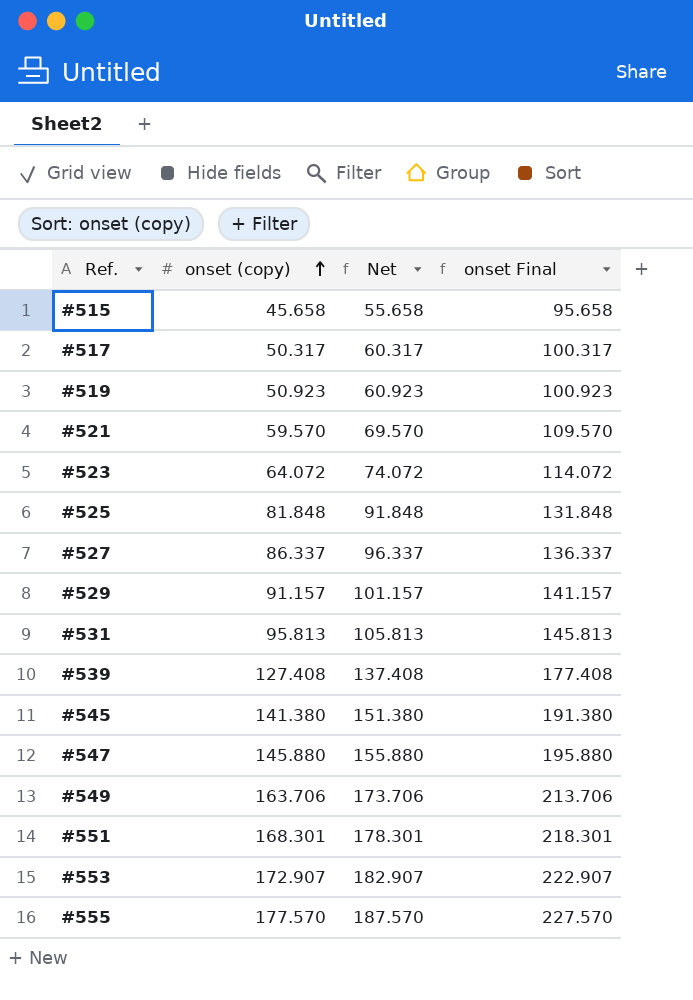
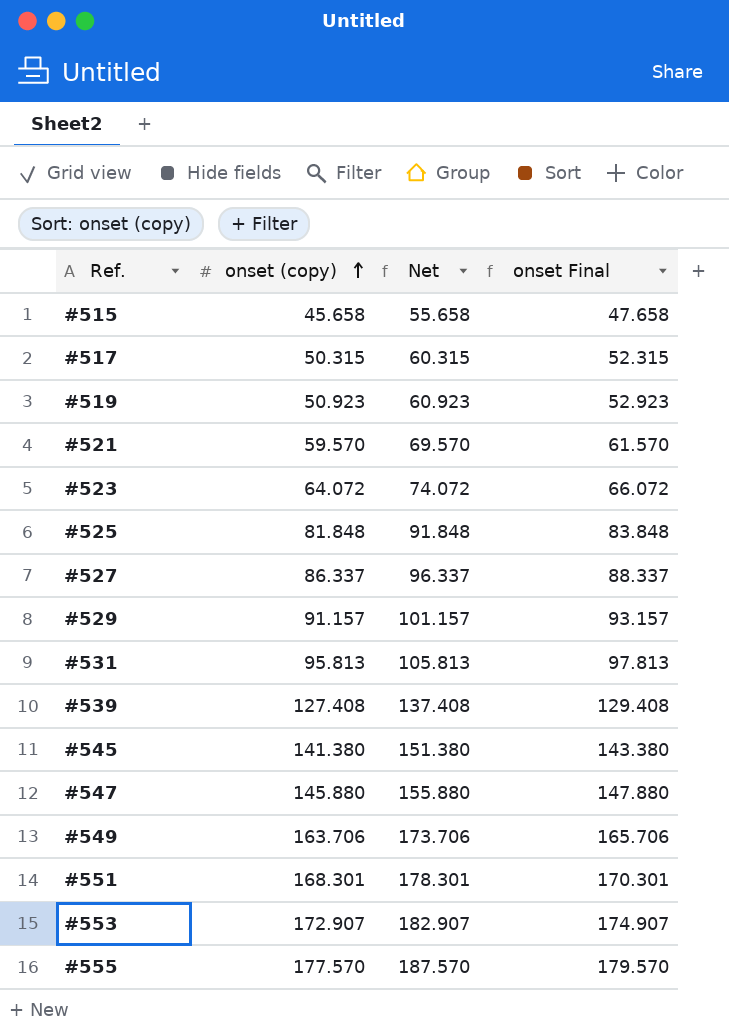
column onset Final | formula: [onset (copy)] + 50 -> [onset (copy)] + 2
#517 | onset (copy): 50.317 -> 50.315
#517 | Net: 60.317 -> 60.315

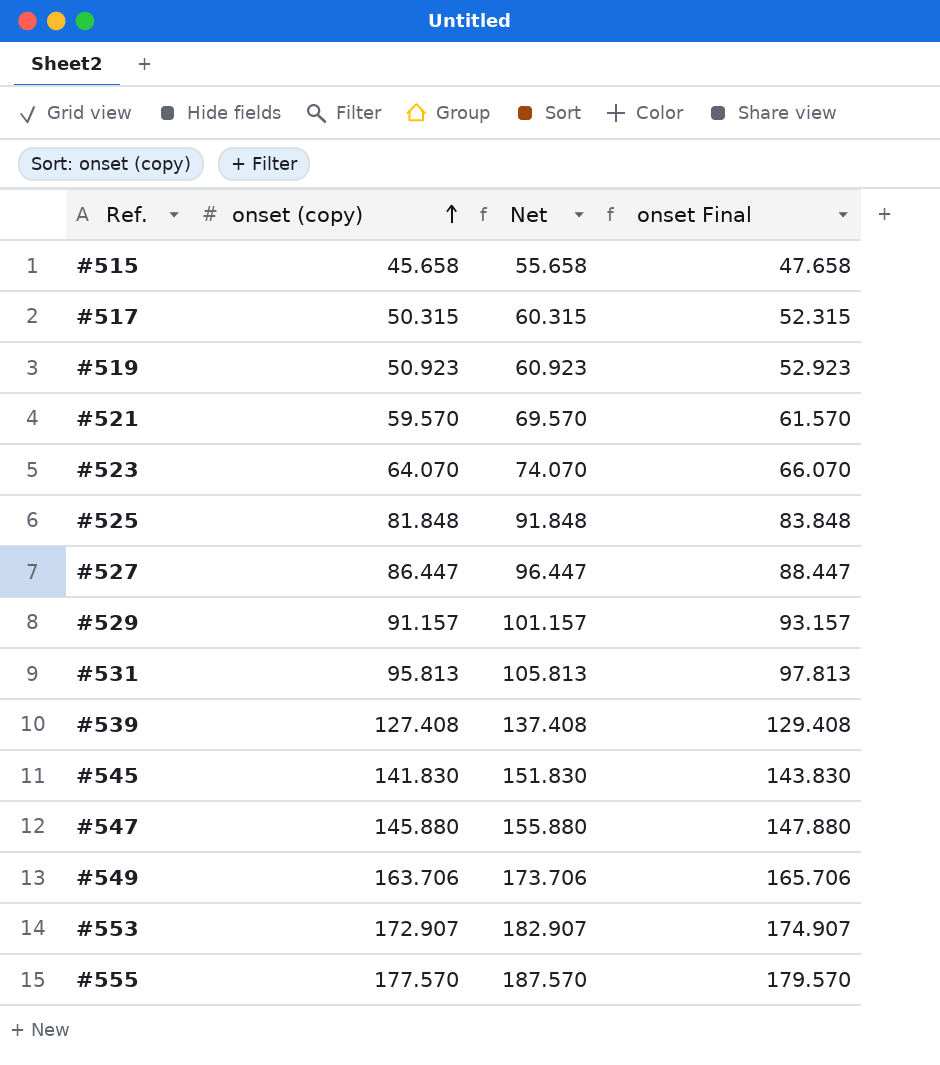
row #551: 168.301 | 178.301 | 170.301 -> none
#523 | onset (copy): 64.072 -> 64.070
#523 | Net: 74.072 -> 74.070
#523 | onset Final: 66.072 -> 66.070
#527 | onset (copy): 86.337 -> 86.447
#527 | Net: 96.337 -> 96.447
#527 | onset Final: 88.337 -> 88.447
#545 | onset (copy): 141.380 -> 141.830
#545 | Net: 151.380 -> 151.830
#545 | onset Final: 143.380 -> 143.830

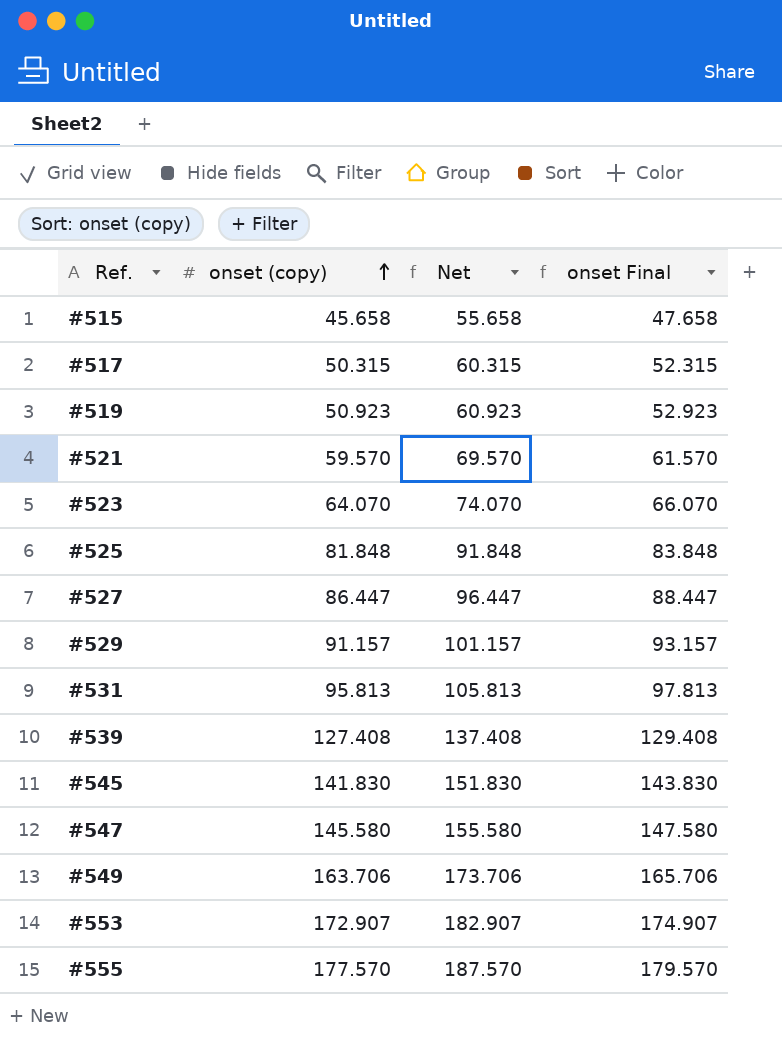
#547 | onset (copy): 145.880 -> 145.580
#547 | Net: 155.880 -> 155.580
#547 | onset Final: 147.880 -> 147.580

